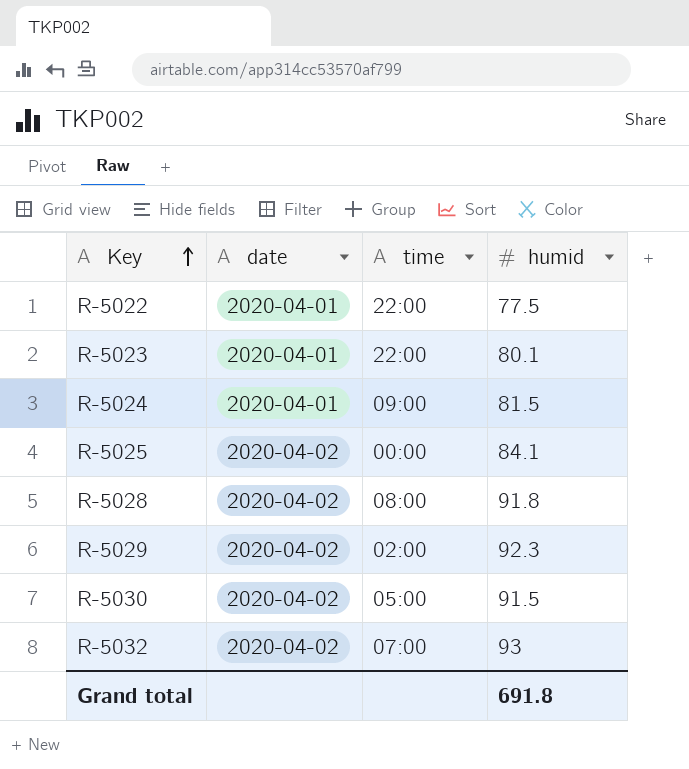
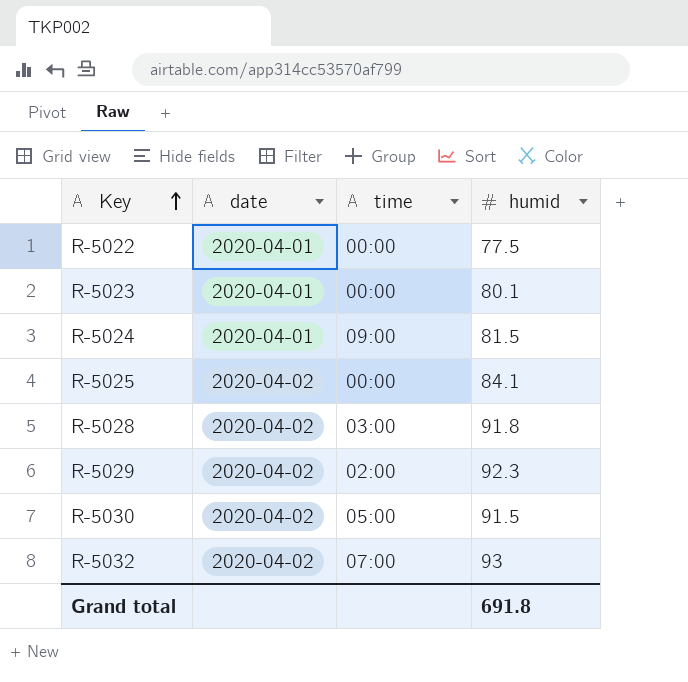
R-5022 | time: 22:00 -> 00:00
R-5023 | time: 22:00 -> 00:00
R-5028 | time: 08:00 -> 03:00

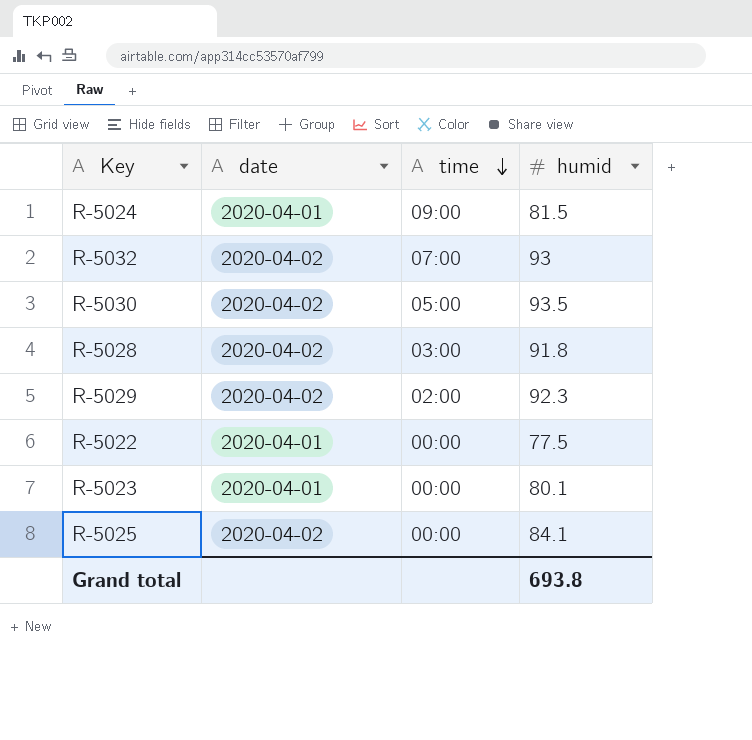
row order: Key ascending -> time descending
R-5030 | humid: 91.5 -> 93.5
Grand total | humid: 691.8 -> 693.8

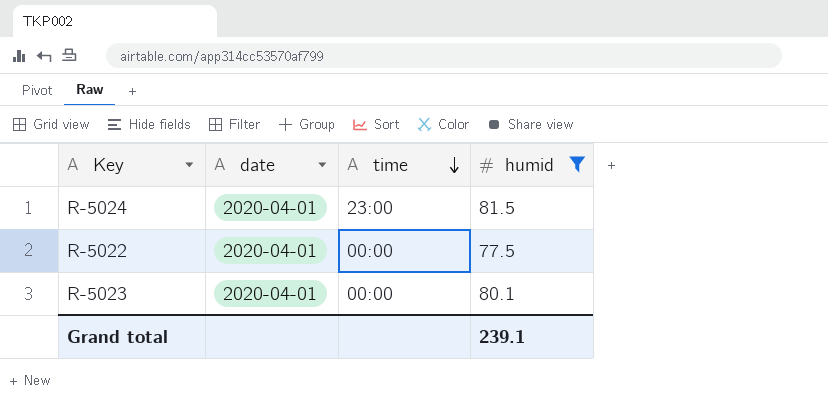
filter: none -> humid <= 81.5
R-5024 | time: 09:00 -> 23:00
Grand total | humid: 693.8 -> 239.1

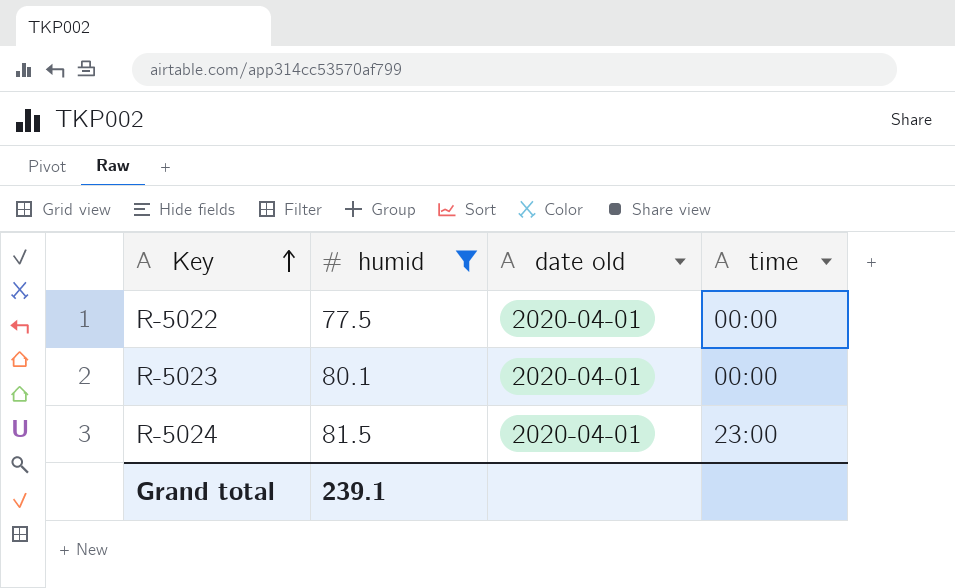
row order: time descending -> Key ascending
column humid | position: 4 -> 2
column name: date -> date old

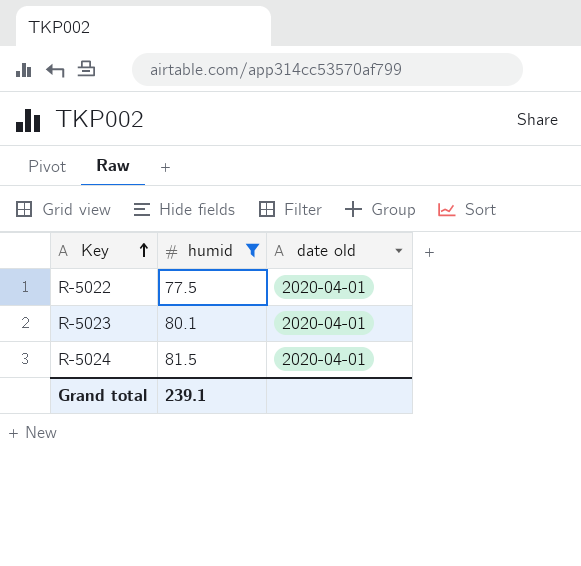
column time | position: 4 -> none

